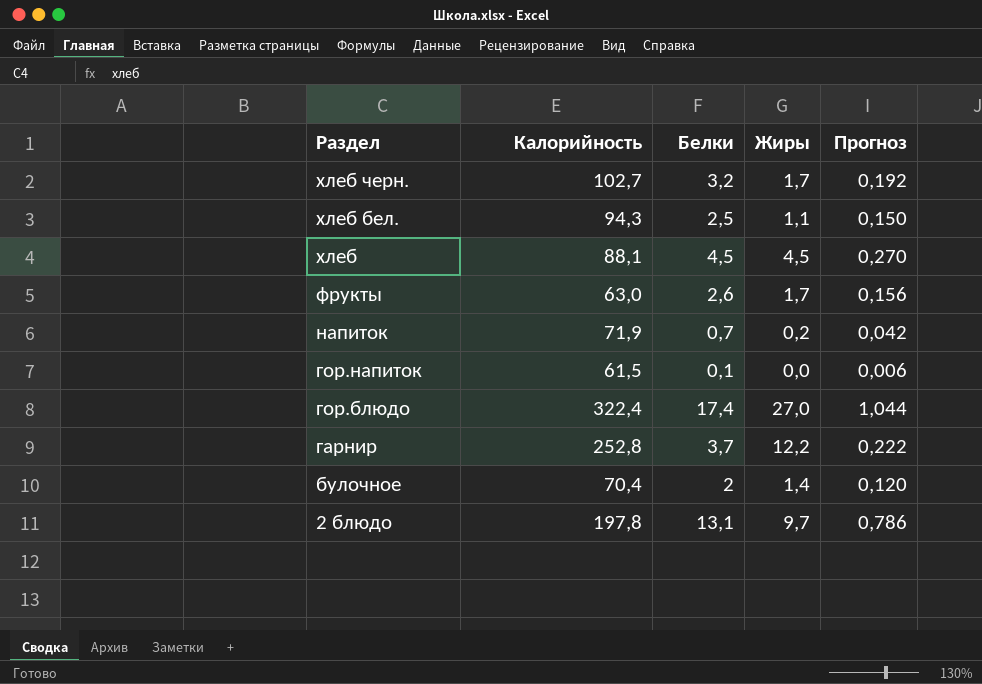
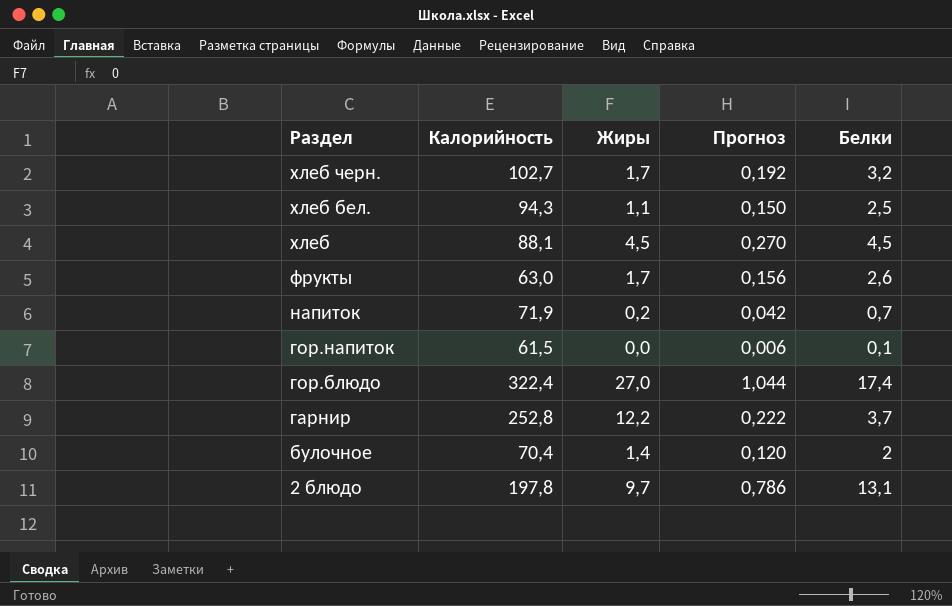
column Белки | position: 3 -> 5

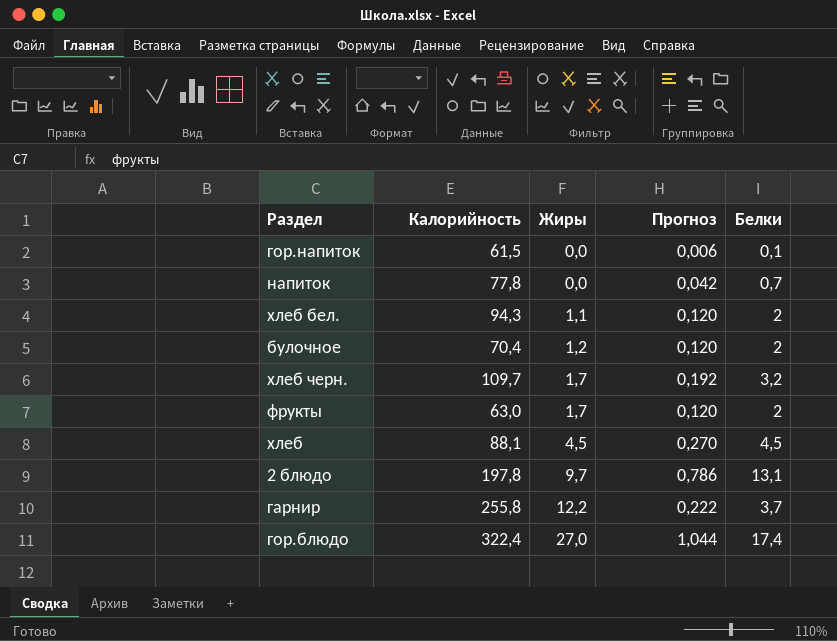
row order: Раздел descending -> Жиры ascending
напиток | Калорийность: 71,9 -> 77,8
напиток | Жиры: 0,2 -> 0,0
хлеб бел. | Прогноз: 0,150 -> 0,120
хлеб бел. | Белки: 2,5 -> 2
булочное | Жиры: 1,4 -> 1,2
хлеб черн. | Калорийность: 102,7 -> 109,7
фрукты | Прогноз: 0,156 -> 0,120
фрукты | Белки: 2,6 -> 2
гарнир | Калорийность: 252,8 -> 255,8

